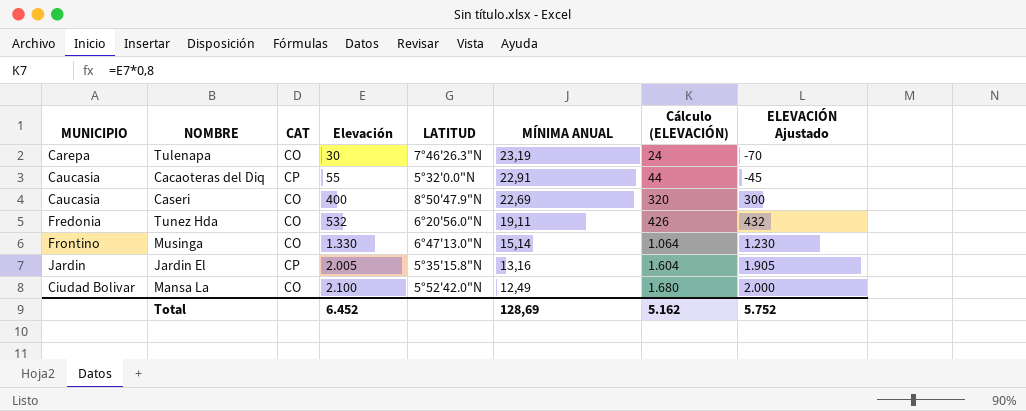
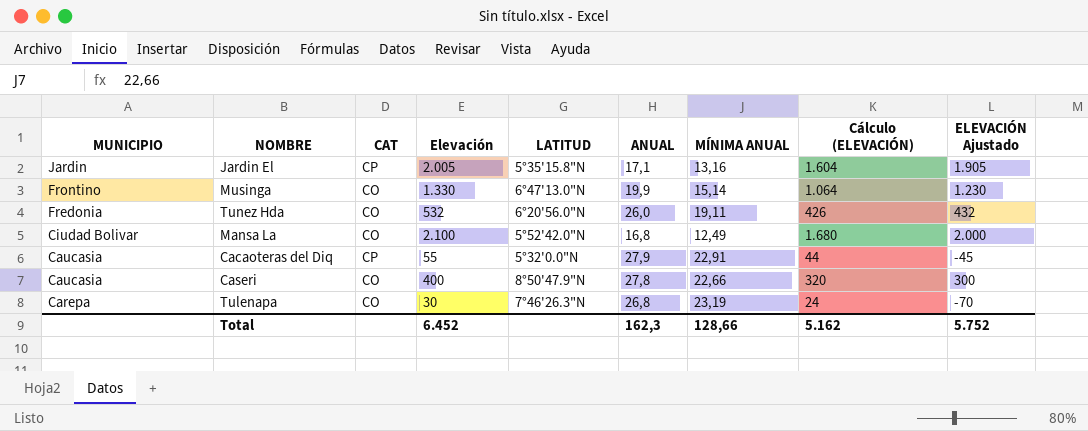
row order: Elevación ascending -> MUNICIPIO descending
column ANUAL | position: none -> 6
Caseri | MÍNIMA ANUAL: 22,69 -> 22,66
Total | MÍNIMA ANUAL: 128,69 -> 128,66

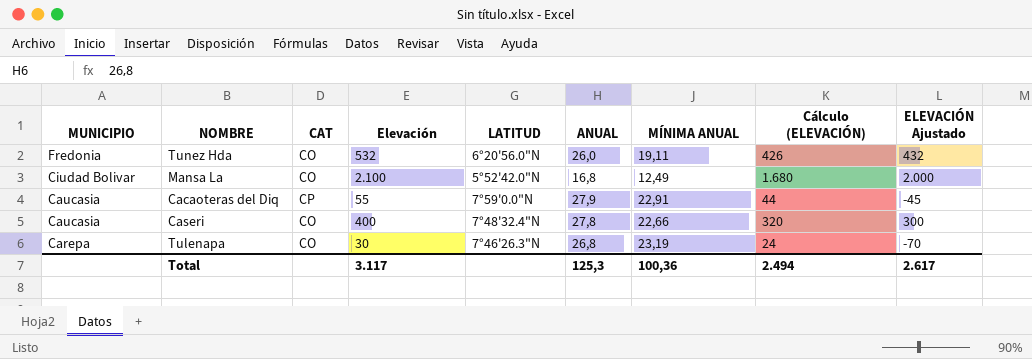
row Jardin El: Jardin | CP | 2.005 | 5°35'15.8"N | 17,1 | 13,16 | 1.604 | 1.905 -> none
row Musinga: Frontino | CO | 1.330 | 6°47'13.0"N | 19,9 | 15,14 | 1.064 | 1.230 -> none
Cacaoteras del Diq | LATITUD: 5°32'0.0"N -> 7°59'0.0"N
Caseri | LATITUD: 8°50'47.9"N -> 7°48'32.4"N
Total | Elevación: 6.452 -> 3.117
Total | ANUAL: 162,3 -> 125,3
Total | MÍNIMA ANUAL: 128,66 -> 100,36
Total | Cálculo (ELEVACIÓN): 5.162 -> 2.494
Total | ELEVACIÓN Ajustado: 5.752 -> 2.617

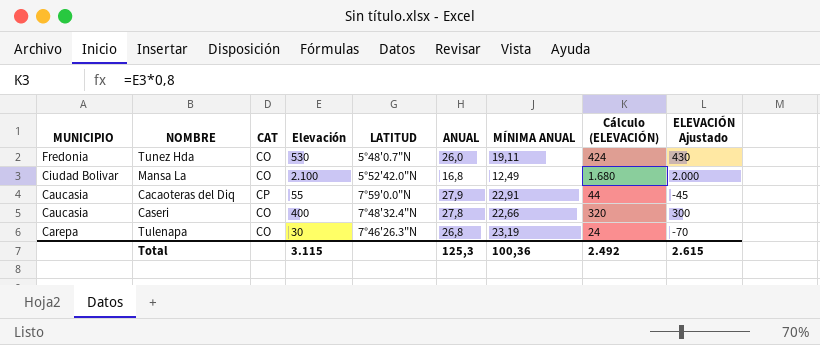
Tunez Hda | Elevación: 532 -> 530
Tunez Hda | LATITUD: 6°20'56.0"N -> 5°48'0.7"N
Tunez Hda | Cálculo (ELEVACIÓN): 426 -> 424
Tunez Hda | ELEVACIÓN Ajustado: 432 -> 430
Total | Elevación: 3.117 -> 3.115
Total | Cálculo (ELEVACIÓN): 2.494 -> 2.492
Total | ELEVACIÓN Ajustado: 2.617 -> 2.615

